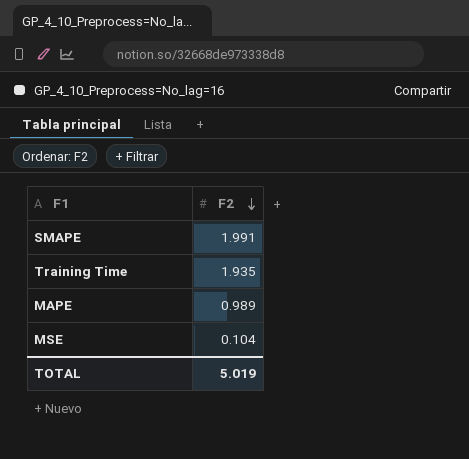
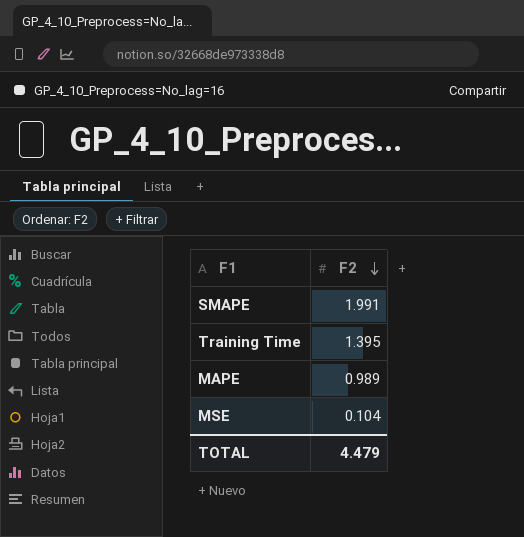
Training Time | F2: 1.935 -> 1.395
TOTAL | F2: 5.019 -> 4.479

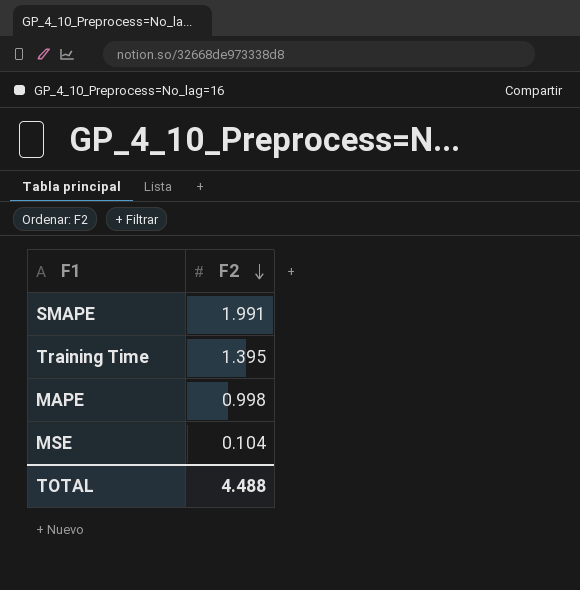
MAPE | F2: 0.989 -> 0.998
TOTAL | F2: 4.479 -> 4.488

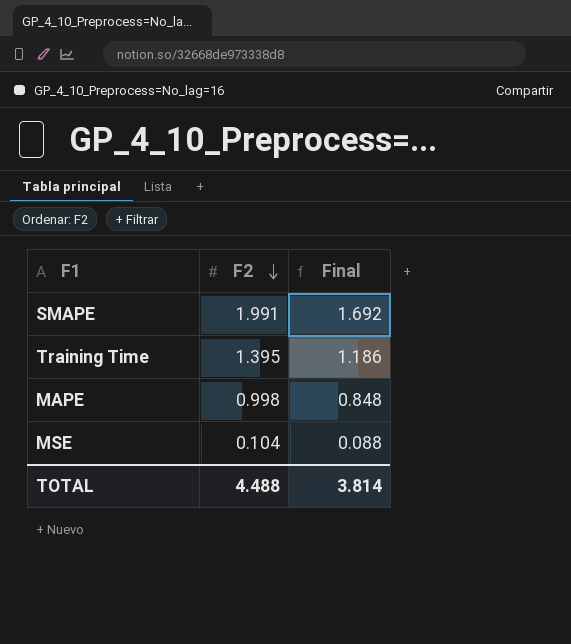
column Final | formula: none -> [F2] * 0.85

